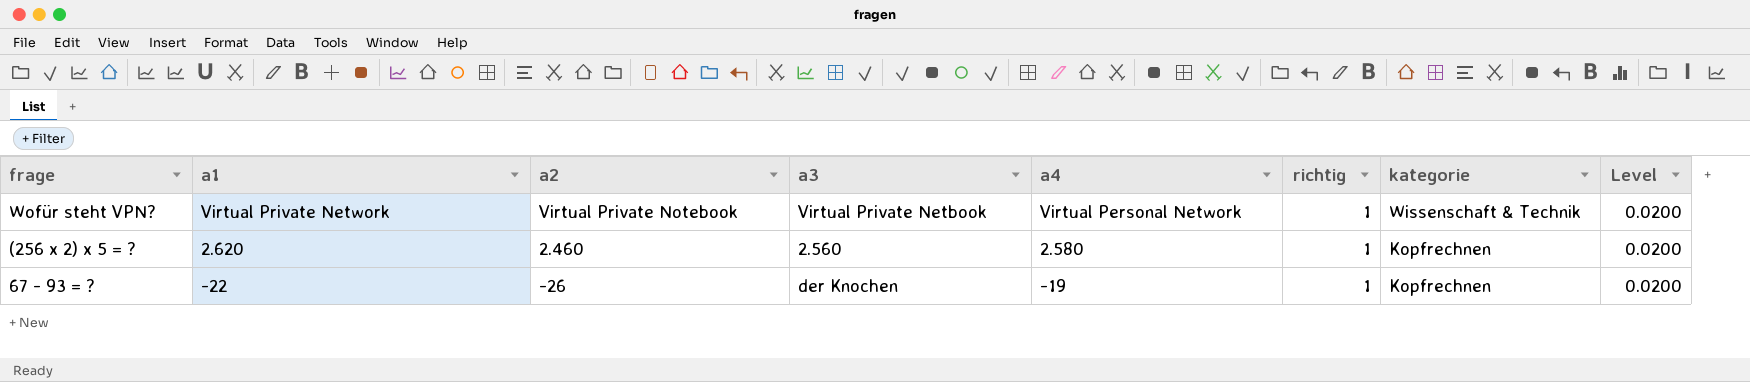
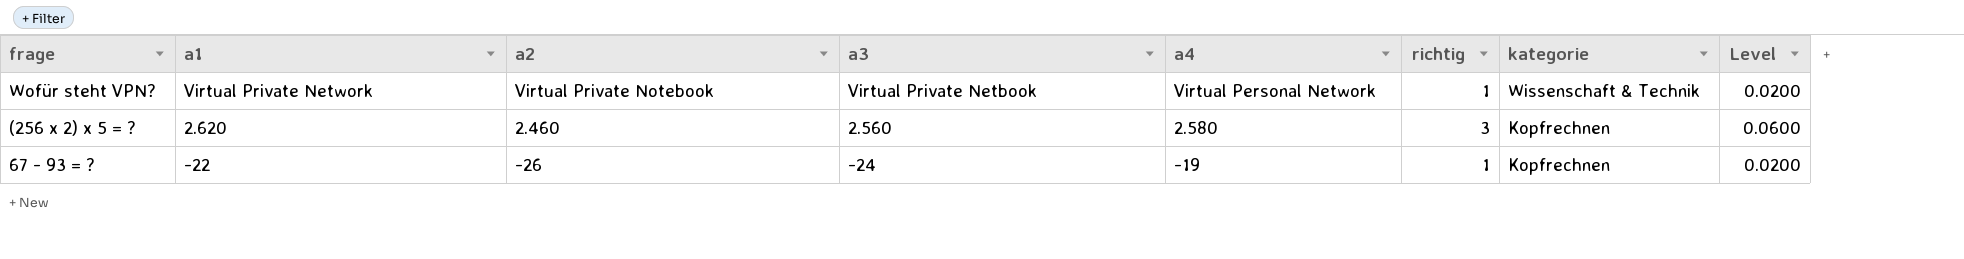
(256 x 2) x 5 = ? | richtig: 1 -> 3
(256 x 2) x 5 = ? | Level: 0.0200 -> 0.0600
67 - 93 = ? | a3: der Knochen -> -24

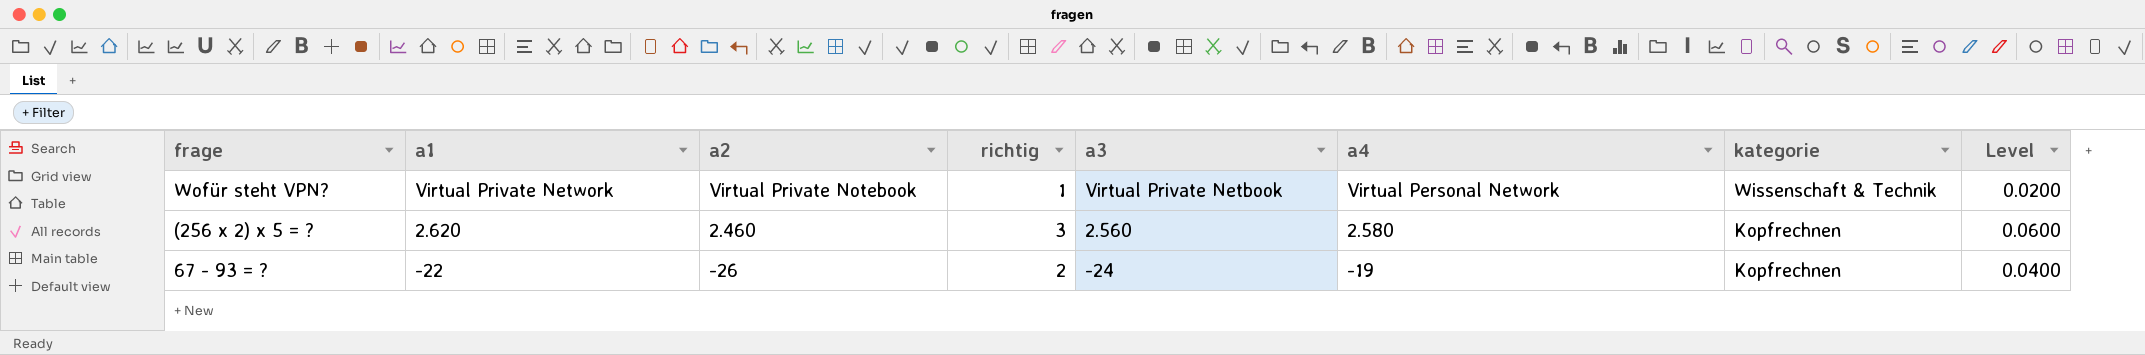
column richtig | position: 6 -> 4
67 - 93 = ? | richtig: 1 -> 2
67 - 93 = ? | Level: 0.0200 -> 0.0400

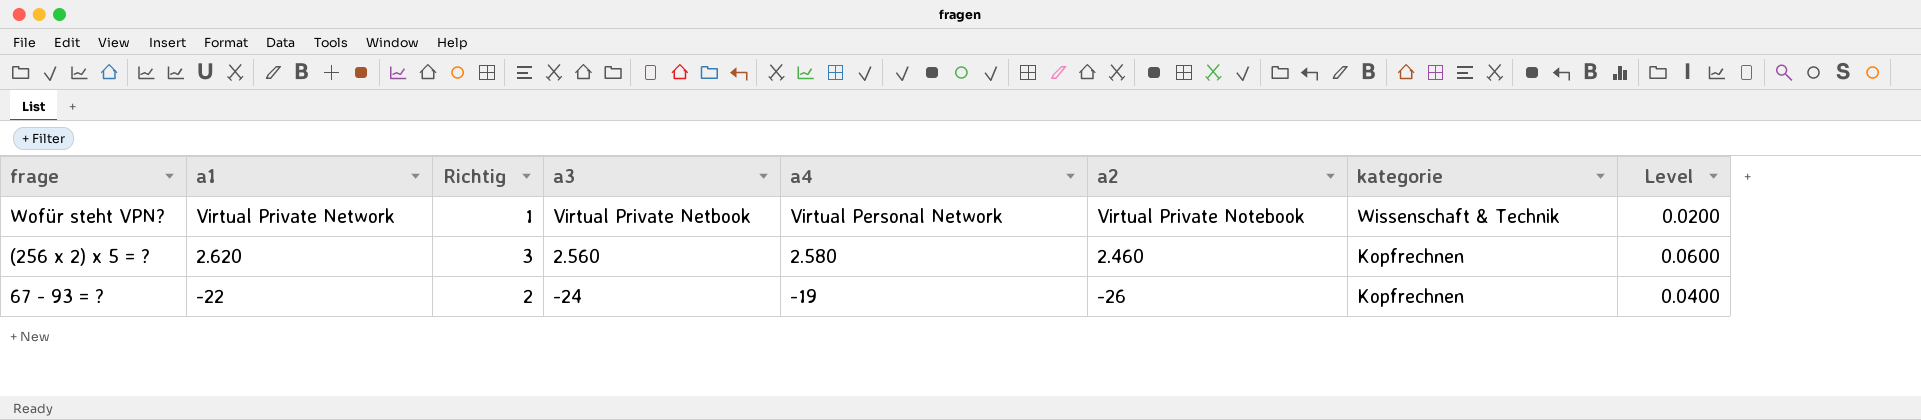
column name: richtig -> Richtig
column a2 | position: 3 -> 6

